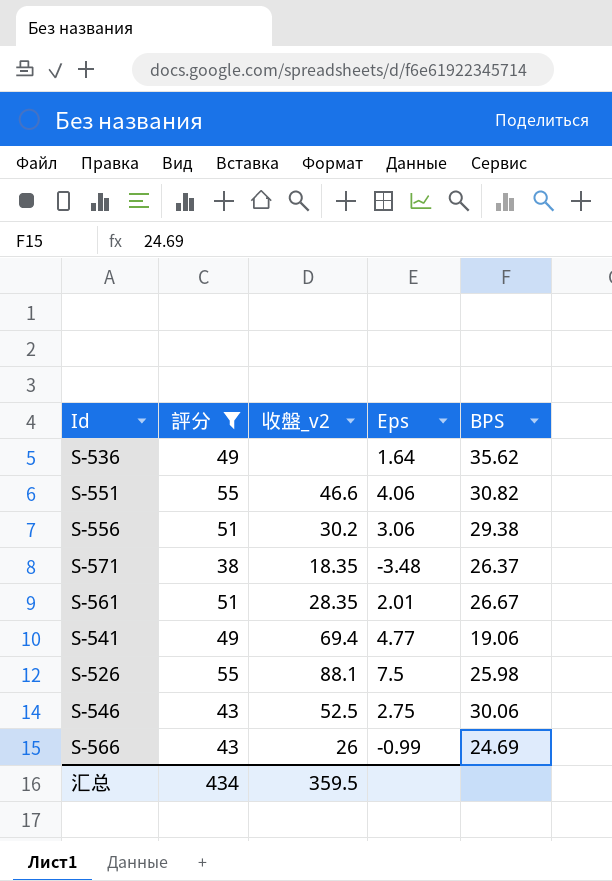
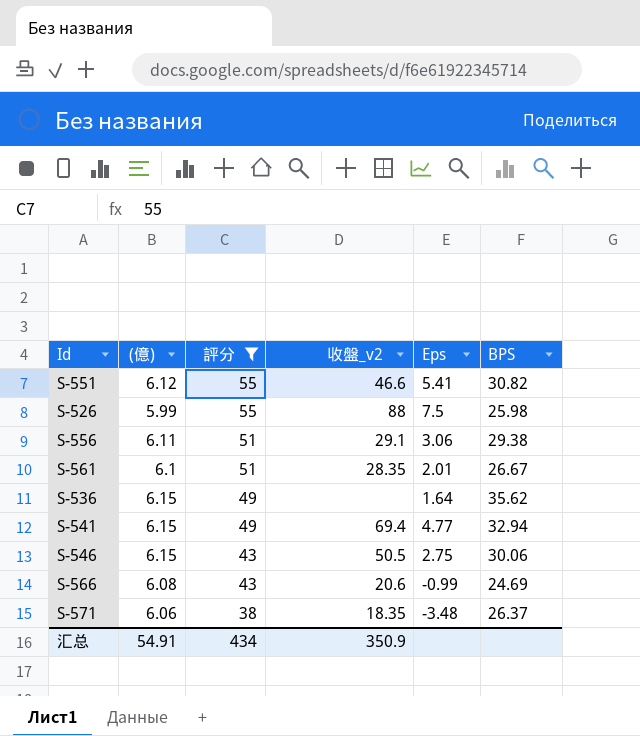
row order: none -> 評分 descending
column (億) | position: none -> 2
S-551 | Eps: 4.06 -> 5.41
S-526 | 收盤_v2: 88.1 -> 88
S-556 | 收盤_v2: 30.2 -> 29.1
S-541 | BPS: 19.06 -> 32.94
S-546 | 收盤_v2: 52.5 -> 50.5
S-566 | 收盤_v2: 26 -> 20.6
汇总 | 收盤_v2: 359.5 -> 350.9

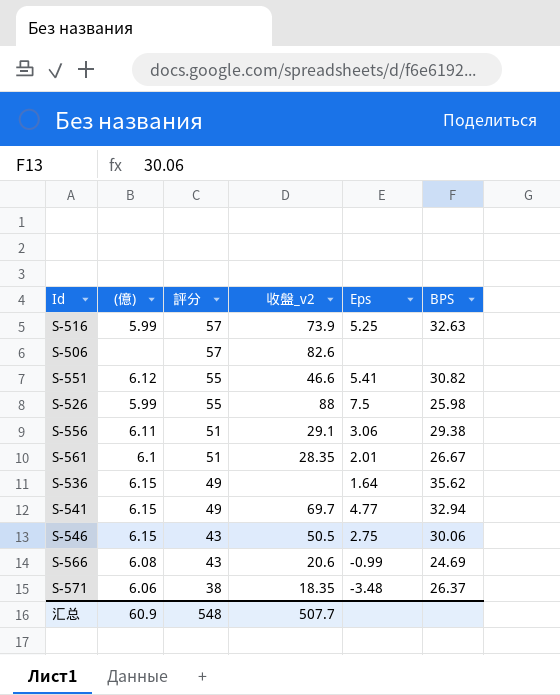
filter: 評分 != 57 -> none
S-541 | 收盤_v2: 69.4 -> 69.7
汇总 | (億): 54.91 -> 60.9
汇总 | 評分: 434 -> 548
汇总 | 收盤_v2: 350.9 -> 507.7

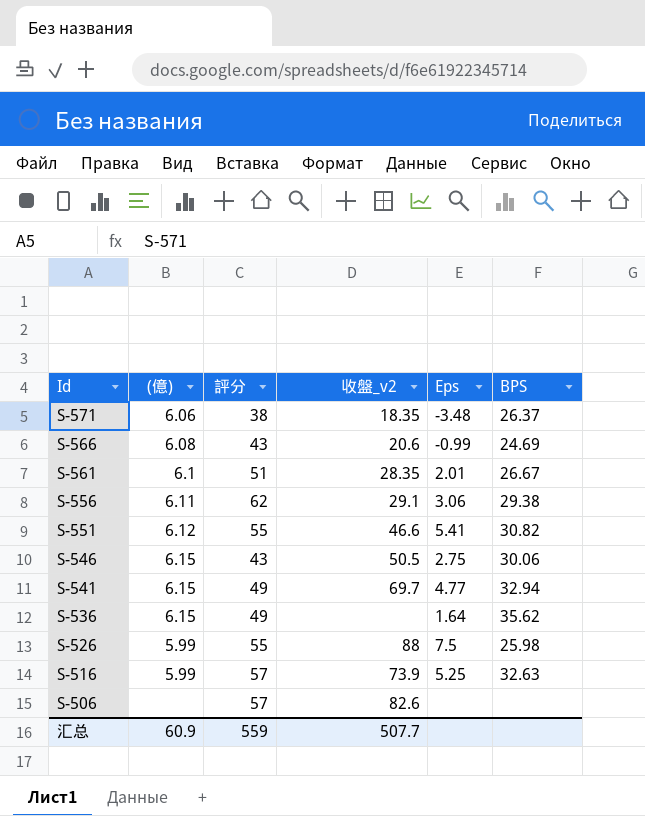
row order: 評分 descending -> Id descending
S-556 | 評分: 51 -> 62
汇总 | 評分: 548 -> 559

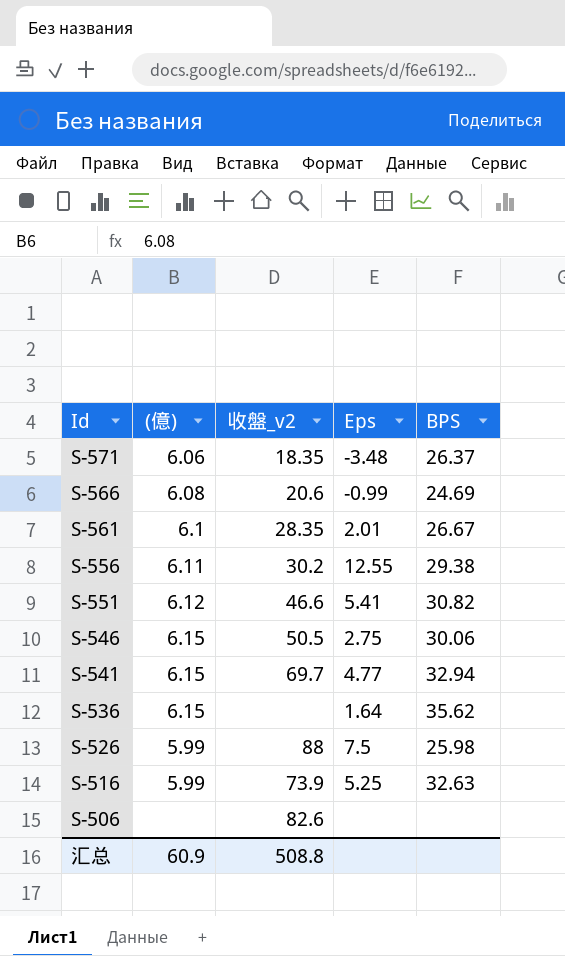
column 評分 | position: 3 -> none
S-556 | 收盤_v2: 29.1 -> 30.2
S-556 | Eps: 3.06 -> 12.55
汇总 | 收盤_v2: 507.7 -> 508.8

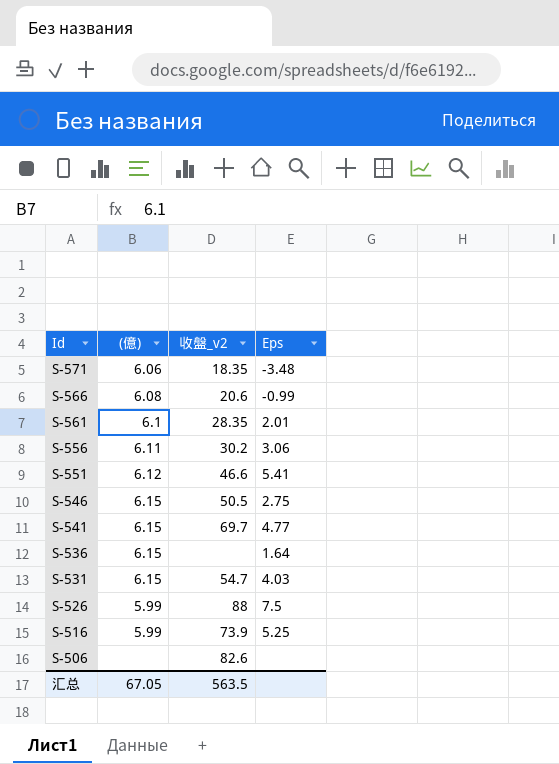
column BPS | position: 5 -> none
S-556 | Eps: 12.55 -> 3.06
row S-531: none -> 6.15 | 54.7 | 4.03
汇总 | (億): 60.9 -> 67.05
汇总 | 收盤_v2: 508.8 -> 563.5

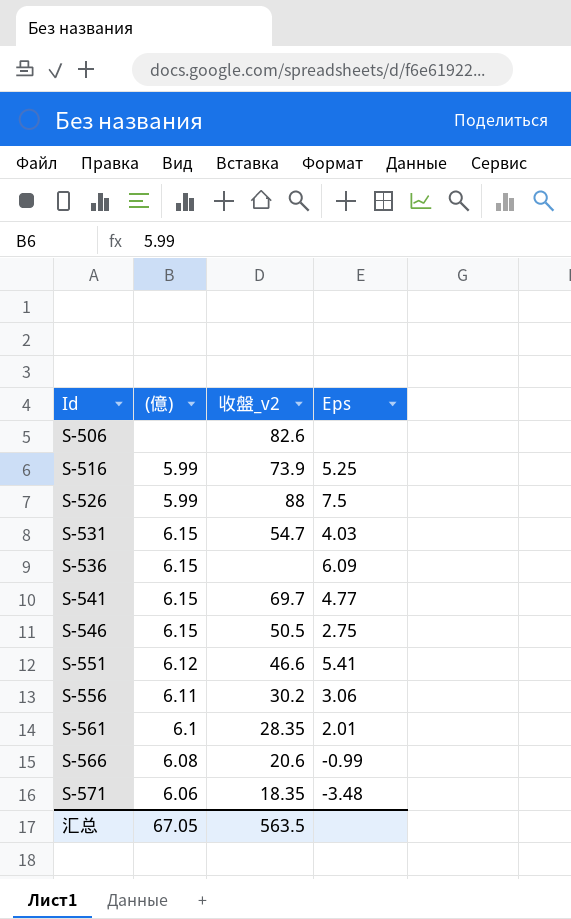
row order: Id descending -> Id ascending
S-536 | Eps: 1.64 -> 6.09

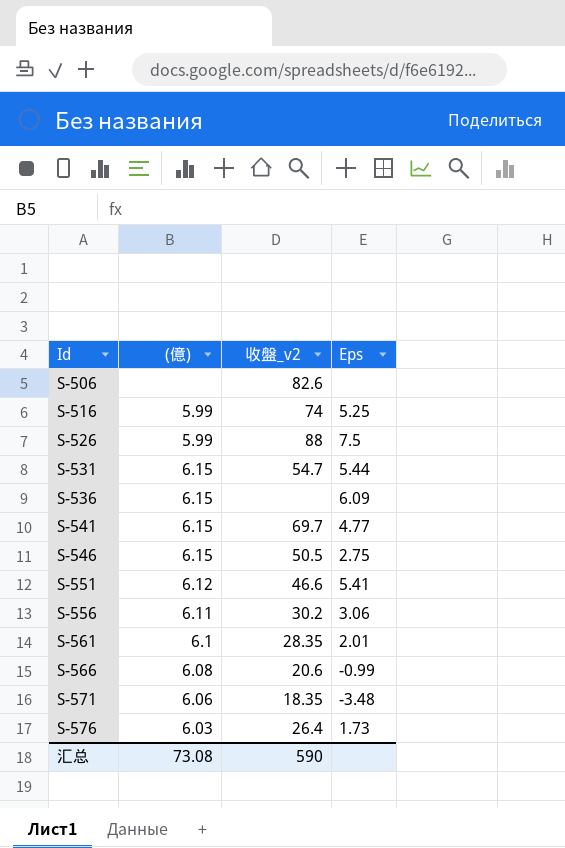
S-516 | 收盤_v2: 73.9 -> 74
S-531 | Eps: 4.03 -> 5.44
row S-576: none -> 6.03 | 26.4 | 1.73
汇总 | (億): 67.05 -> 73.08
汇总 | 收盤_v2: 563.5 -> 590

